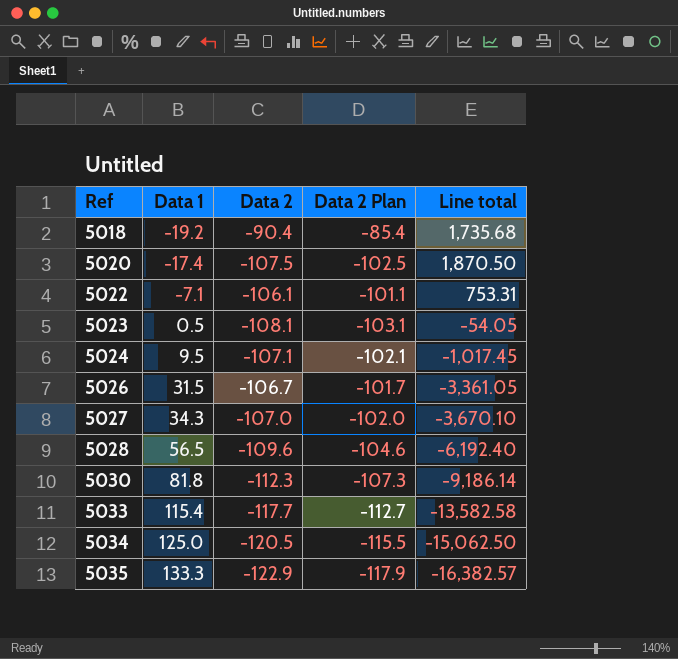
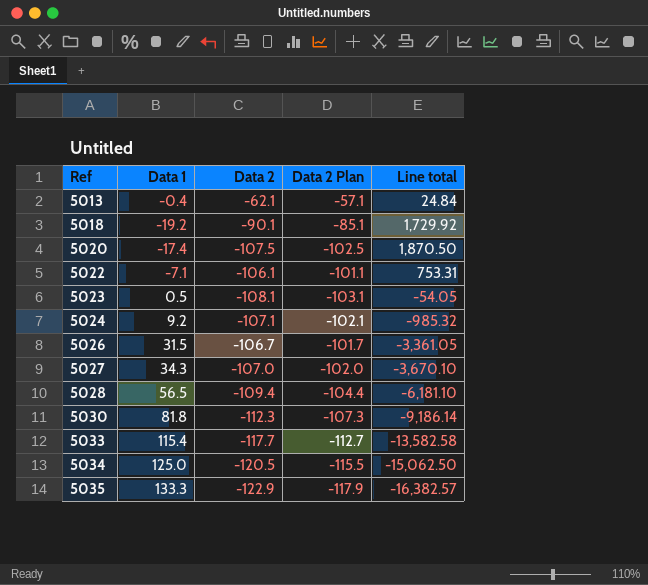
row 5013: none -> -0.4 | -62.1 | -57.1 | 24.84
5018 | Data 2: -90.4 -> -90.1
5018 | Data 2 Plan: -85.4 -> -85.1
5018 | Line total: 1,735.68 -> 1,729.92
5024 | Data 1: 9.5 -> 9.2
5024 | Line total: -1,017.45 -> -985.32
5028 | Data 2: -109.6 -> -109.4
5028 | Data 2 Plan: -104.6 -> -104.4
5028 | Line total: -6,192.40 -> -6,181.10

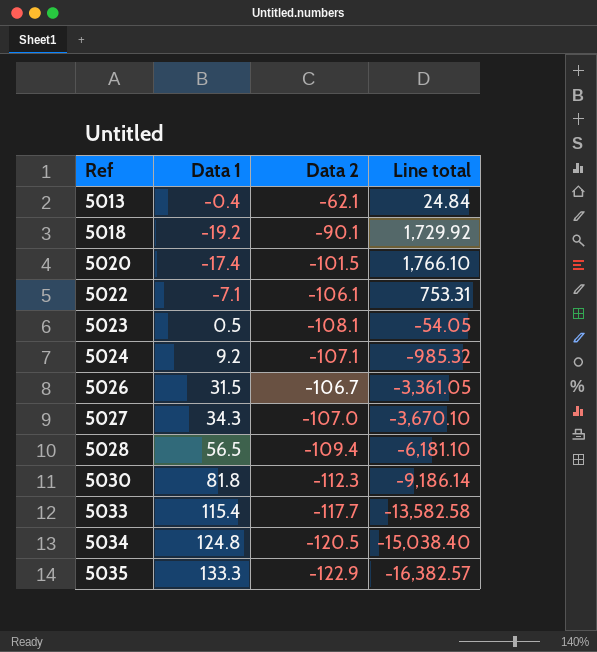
column Data 2 Plan | formula: [Data 2] + 5 -> none
5020 | Data 2: -107.5 -> -101.5
5020 | Line total: 1,870.50 -> 1,766.10
5034 | Data 1: 125.0 -> 124.8
5034 | Line total: -15,062.50 -> -15,038.40

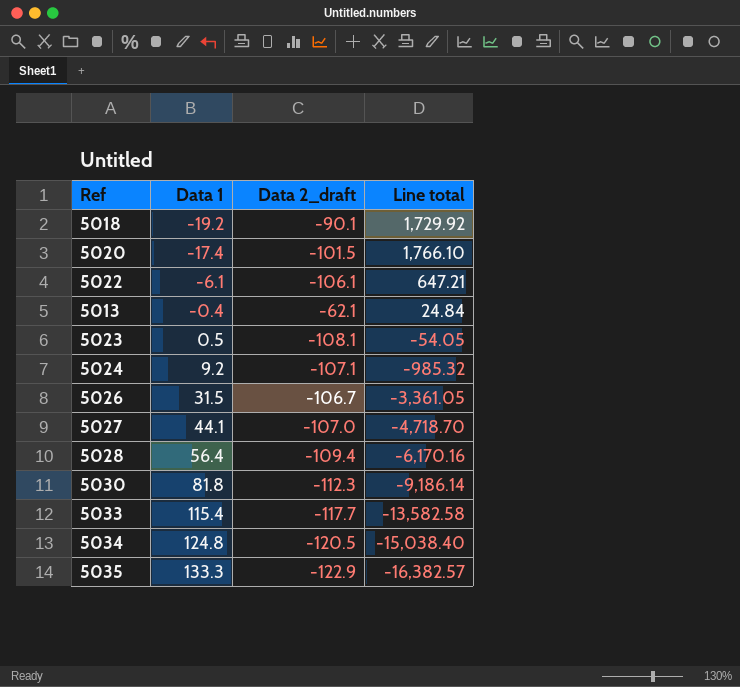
row order: Ref ascending -> Data 1 ascending
column name: Data 2 -> Data 2_draft
5022 | Data 1: -7.1 -> -6.1
5022 | Line total: 753.31 -> 647.21
5027 | Data 1: 34.3 -> 44.1
5027 | Line total: -3,670.10 -> -4,718.70
5028 | Data 1: 56.5 -> 56.4
5028 | Line total: -6,181.10 -> -6,170.16

